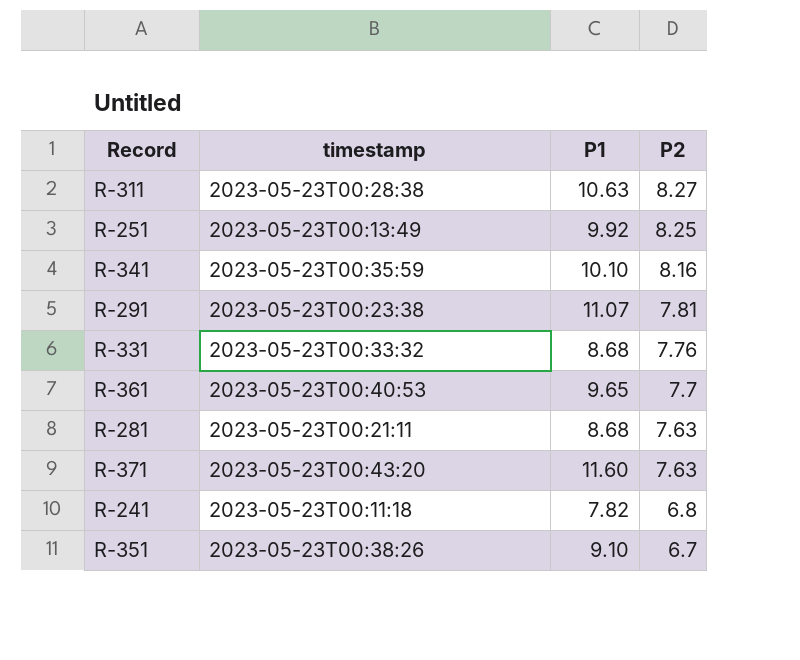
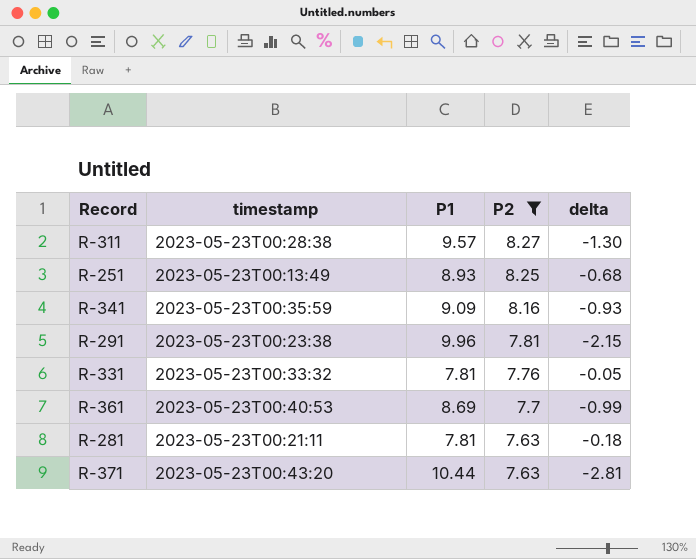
filter: none -> P2 >= 7.63
column delta | formula: none -> [P2] - [P1]
R-311 | P1: 10.63 -> 9.57
R-251 | P1: 9.92 -> 8.93
R-341 | P1: 10.10 -> 9.09
R-291 | P1: 11.07 -> 9.96
R-331 | P1: 8.68 -> 7.81
R-361 | P1: 9.65 -> 8.69
R-281 | P1: 8.68 -> 7.81
R-371 | P1: 11.60 -> 10.44

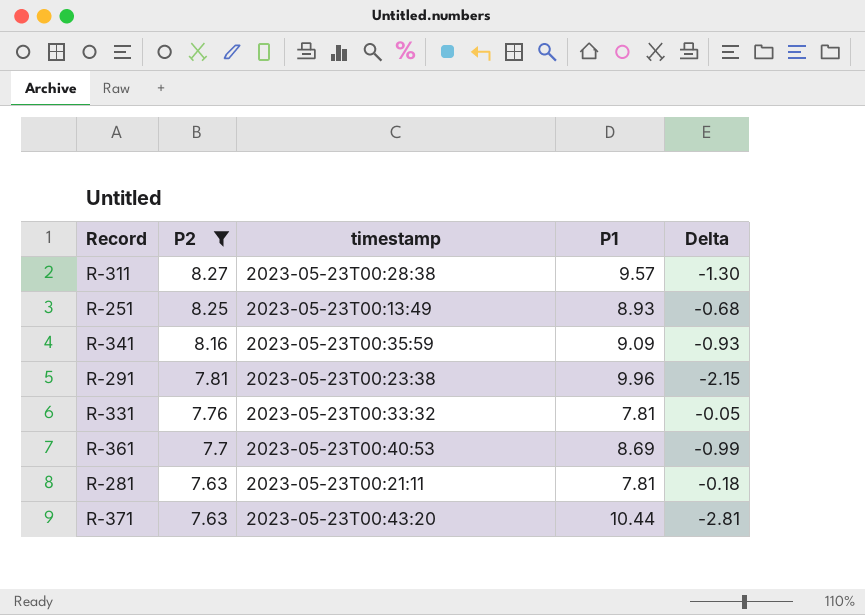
column P2 | position: 4 -> 2
column name: delta -> Delta

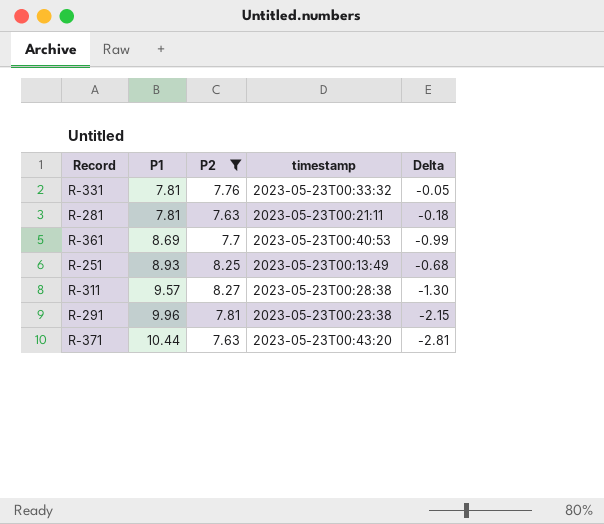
row order: P2 descending -> P1 ascending
column P1 | position: 4 -> 2
row R-341: 8.16 | 2023-05-23T00:35:59 | 9.09 | -0.93 -> none

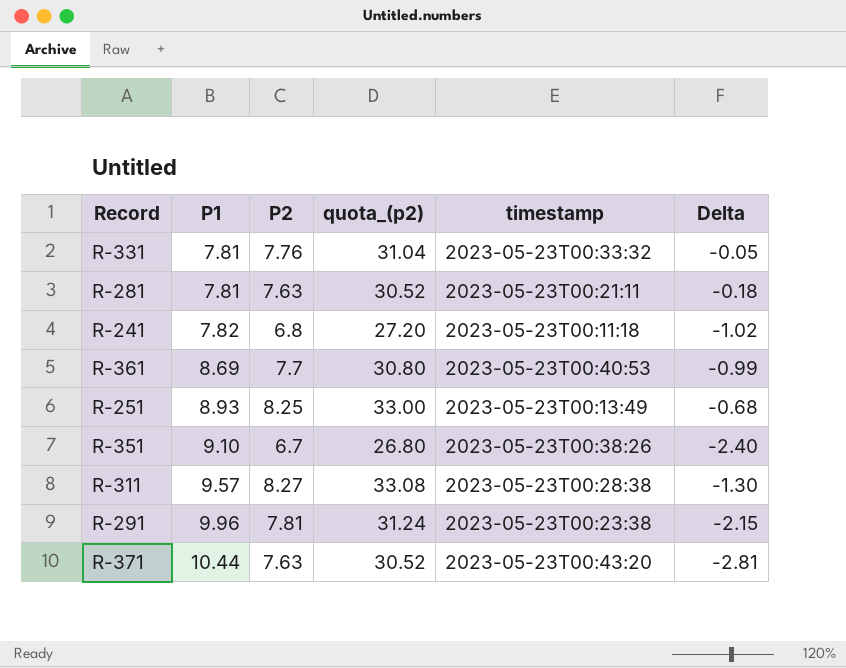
filter: P2 >= 7.63 -> none
column quota_(p2) | formula: none -> [P2] * 4

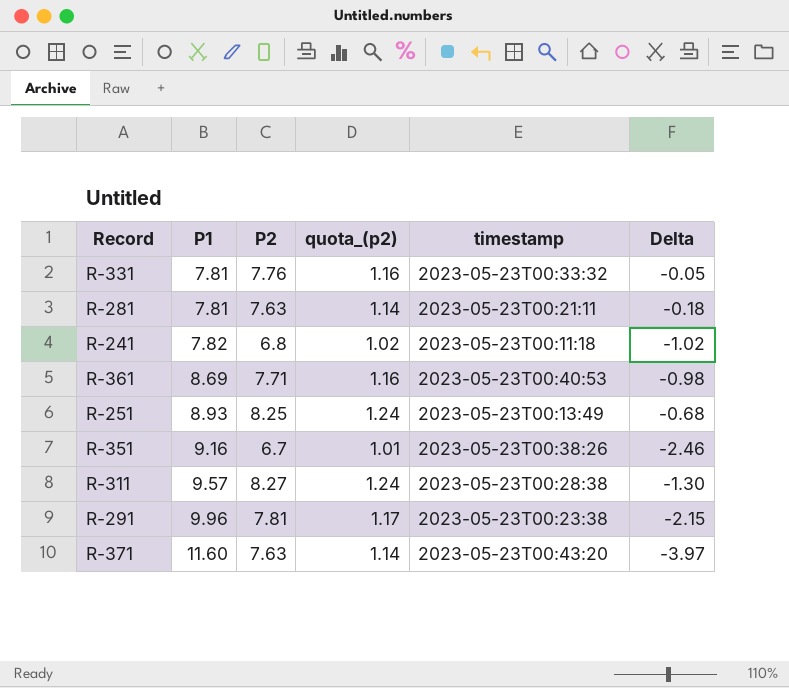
column quota_(p2) | formula: [P2] * 4 -> [P2] * 0.15
R-361 | P2: 7.7 -> 7.71
R-361 | Delta: -0.99 -> -0.98
R-351 | P1: 9.10 -> 9.16
R-351 | Delta: -2.40 -> -2.46
R-371 | P1: 10.44 -> 11.60
R-371 | Delta: -2.81 -> -3.97

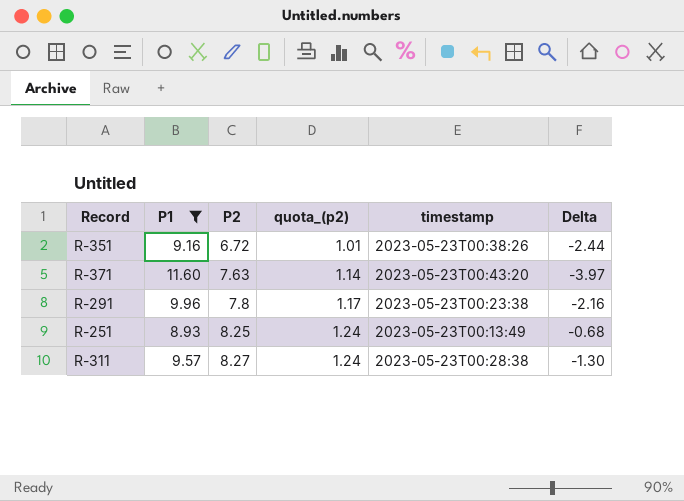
filter: none -> P1 >= 8.93
row order: P1 ascending -> P2 ascending
R-351 | P2: 6.7 -> 6.72
R-351 | Delta: -2.46 -> -2.44
R-291 | P2: 7.81 -> 7.8
R-291 | Delta: -2.15 -> -2.16

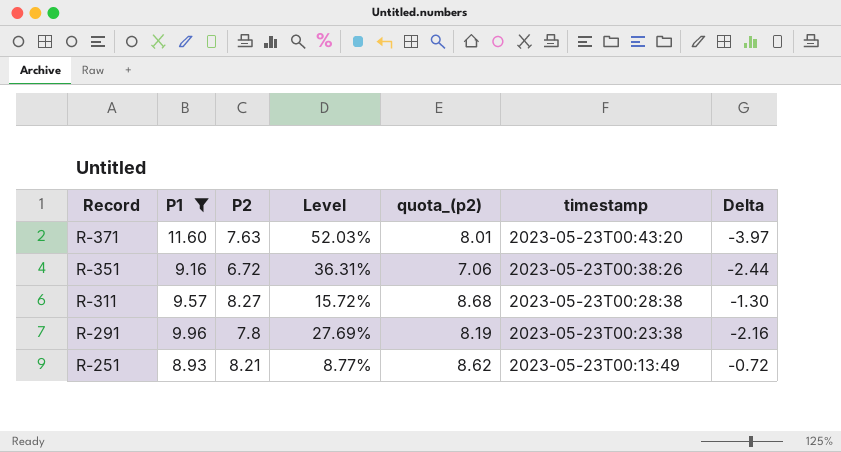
row order: P2 ascending -> Record descending
column Level | formula: none -> ([P1] - [P2]) / [P2]
column quota_(p2) | formula: [P2] * 0.15 -> [P2] * 1.05
R-251 | P2: 8.25 -> 8.21
R-251 | Delta: -0.68 -> -0.72

